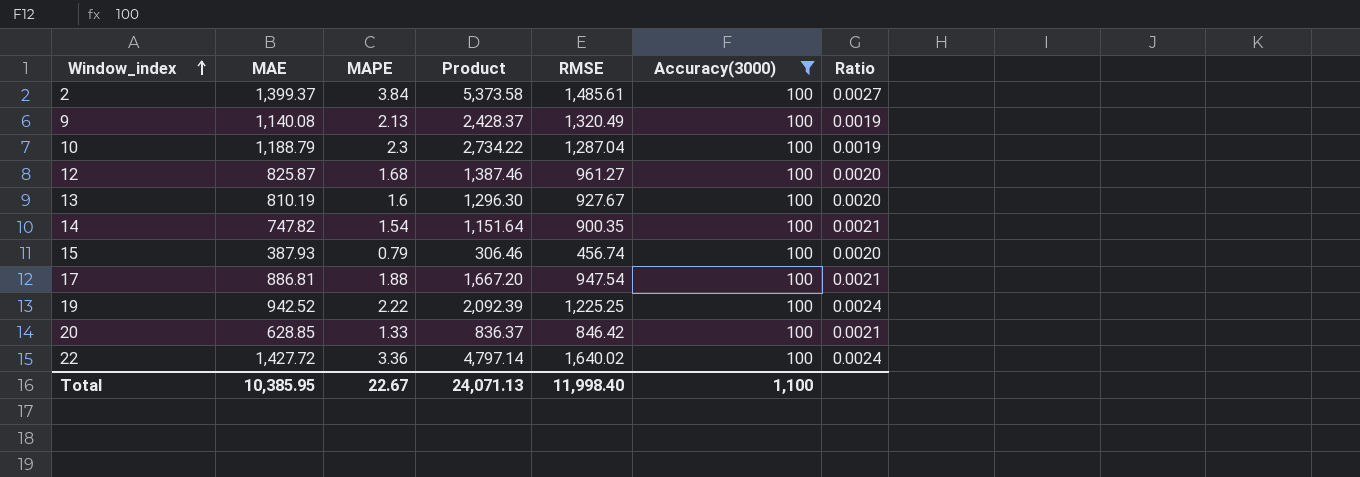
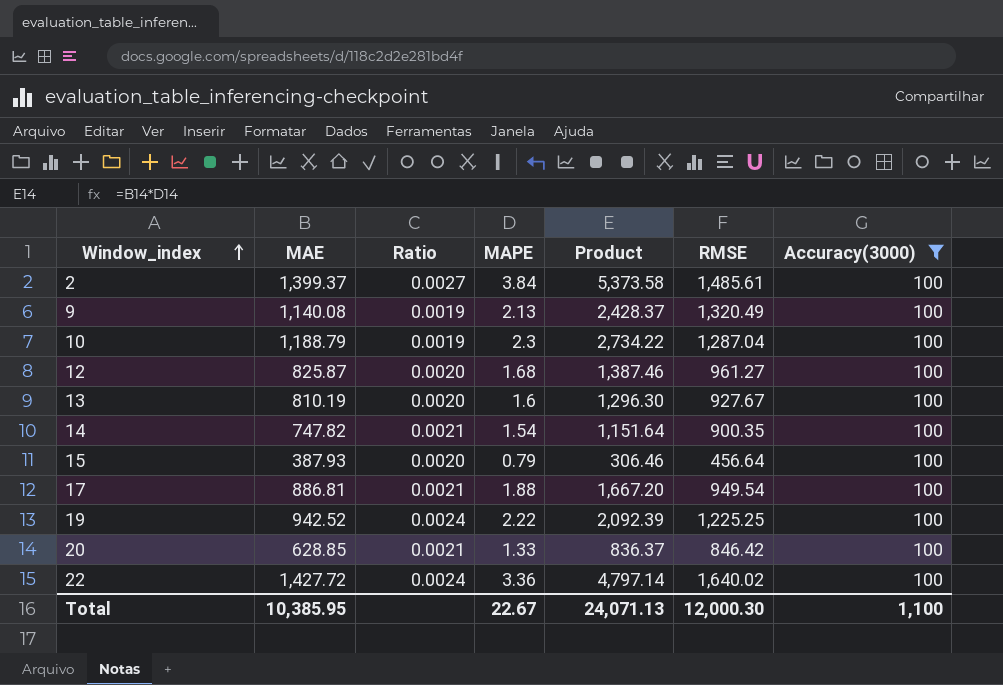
column Ratio | position: 7 -> 3
15 | RMSE: 456.74 -> 456.64
17 | RMSE: 947.54 -> 949.54
Total | RMSE: 11,998.40 -> 12,000.30

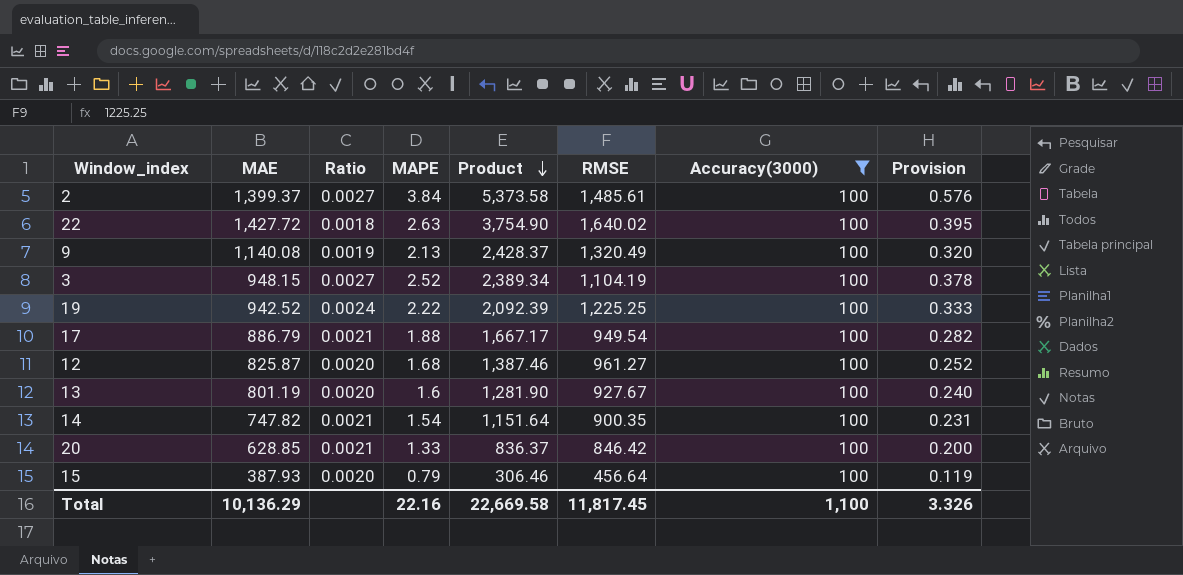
row order: Window_index ascending -> Product descending
column Provision | formula: none -> [MAPE] * 0.15
row 10: 1,188.79 | 0.0019 | 2.3 | 2,734.22 | 1,287.04 | 100 -> none
22 | Ratio: 0.0024 -> 0.0018
22 | MAPE: 3.36 -> 2.63
22 | Product: 4,797.14 -> 3,754.90
row 3: none -> 948.15 | 0.0027 | 2.52 | 2,389.34 | 1,104.19 | 100 | 0.378
17 | MAE: 886.81 -> 886.79
17 | Product: 1,667.20 -> 1,667.17
13 | MAE: 810.19 -> 801.19
13 | Product: 1,296.30 -> 1,281.90
Total | MAE: 10,385.95 -> 10,136.29
Total | MAPE: 22.67 -> 22.16
Total | Product: 24,071.13 -> 22,669.58
Total | RMSE: 12,000.30 -> 11,817.45

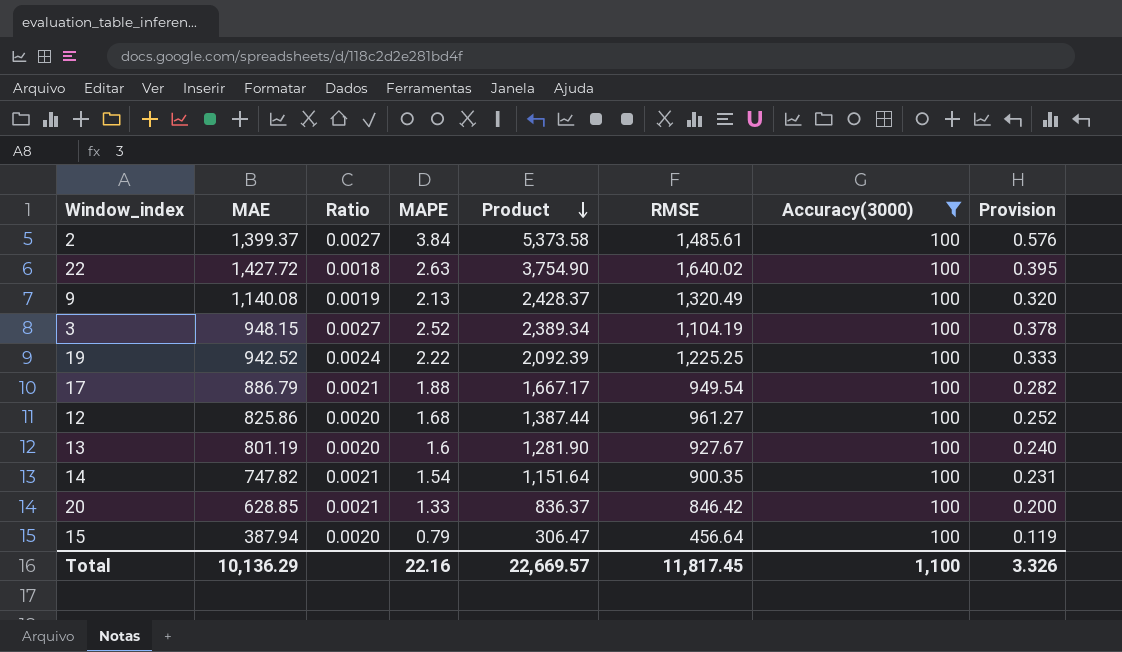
12 | MAE: 825.87 -> 825.86
12 | Product: 1,387.46 -> 1,387.44
15 | MAE: 387.93 -> 387.94
15 | Product: 306.46 -> 306.47
Total | Product: 22,669.58 -> 22,669.57

